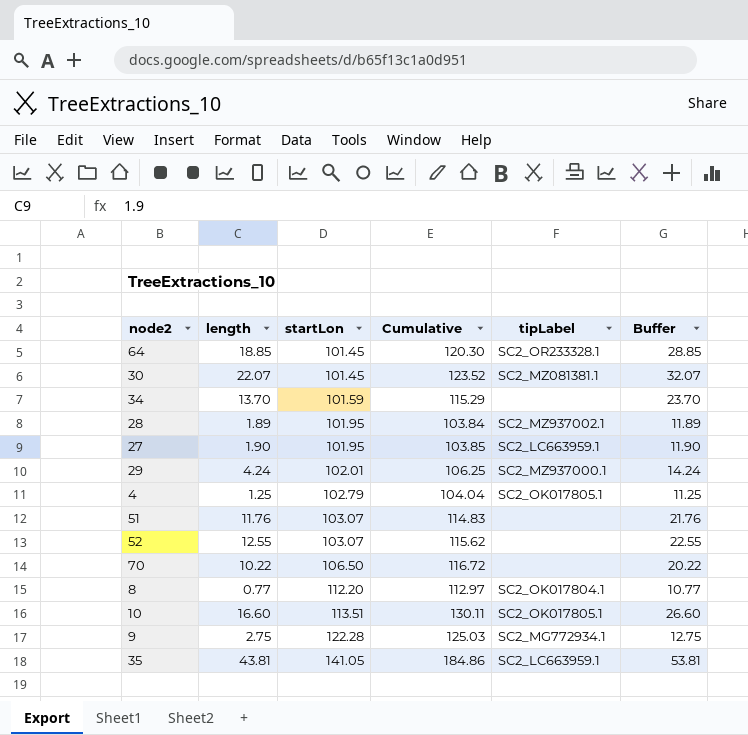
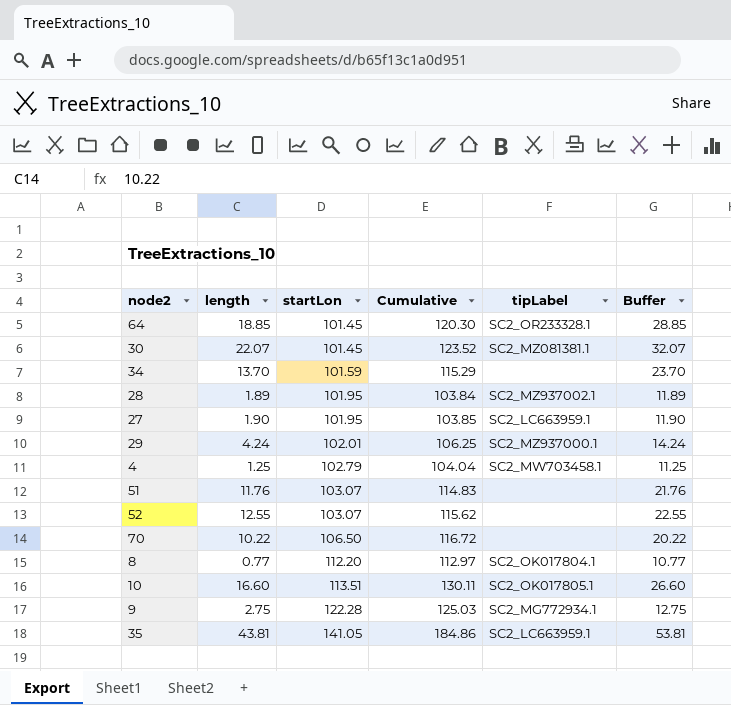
4 | tipLabel: SC2_OK017805.1 -> SC2_MW703458.1

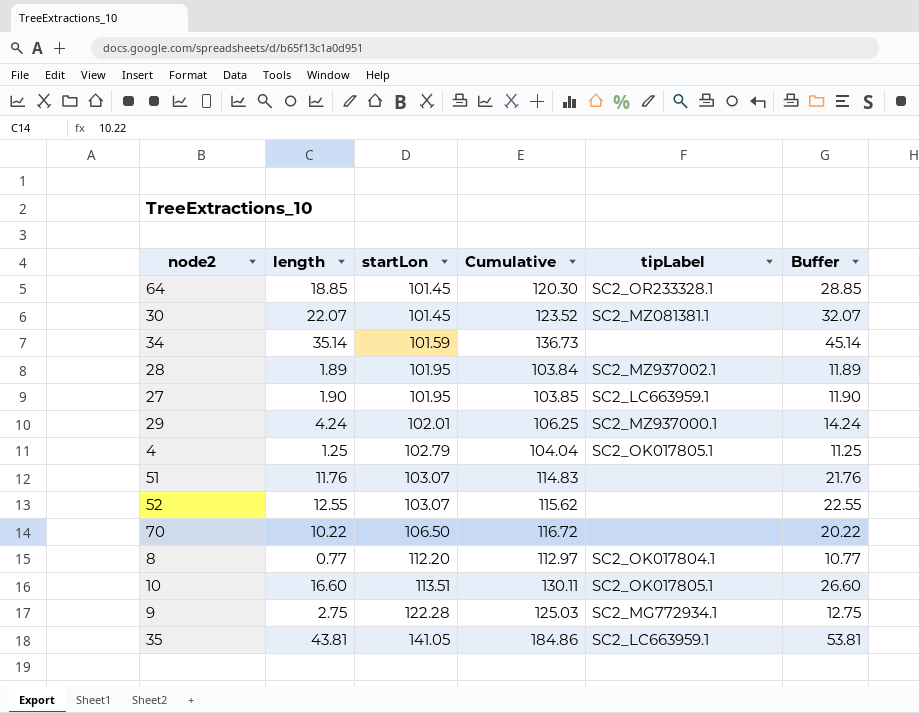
34 | length: 13.70 -> 35.14
34 | Cumulative: 115.29 -> 136.73
34 | Buffer: 23.70 -> 45.14
4 | tipLabel: SC2_MW703458.1 -> SC2_OK017805.1

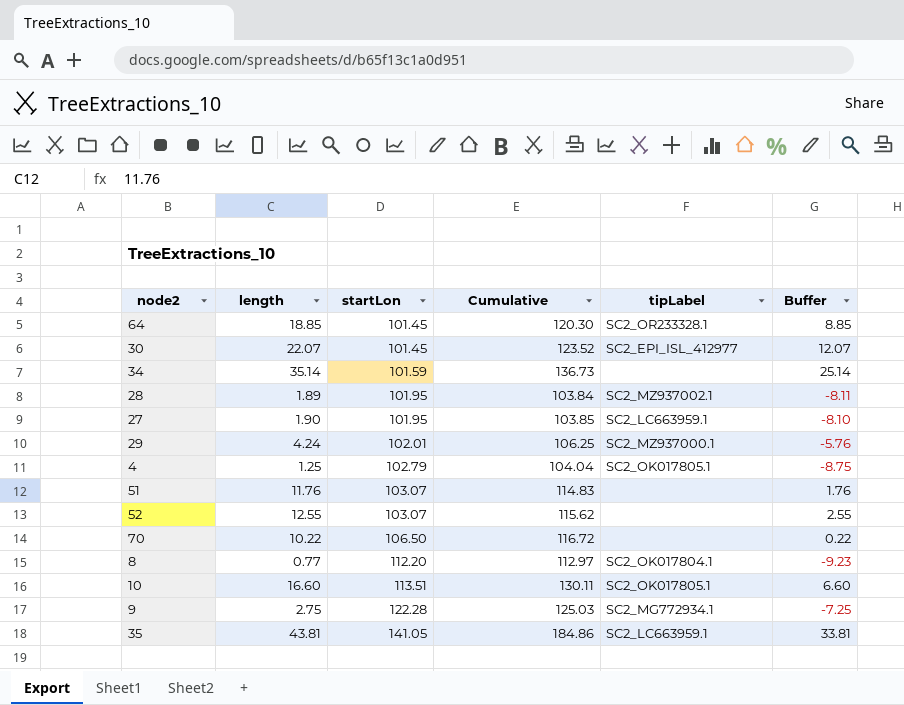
column Buffer | formula: [length] + 10 -> [length] - 10
30 | tipLabel: SC2_MZ081381.1 -> SC2_EPI_ISL_412977

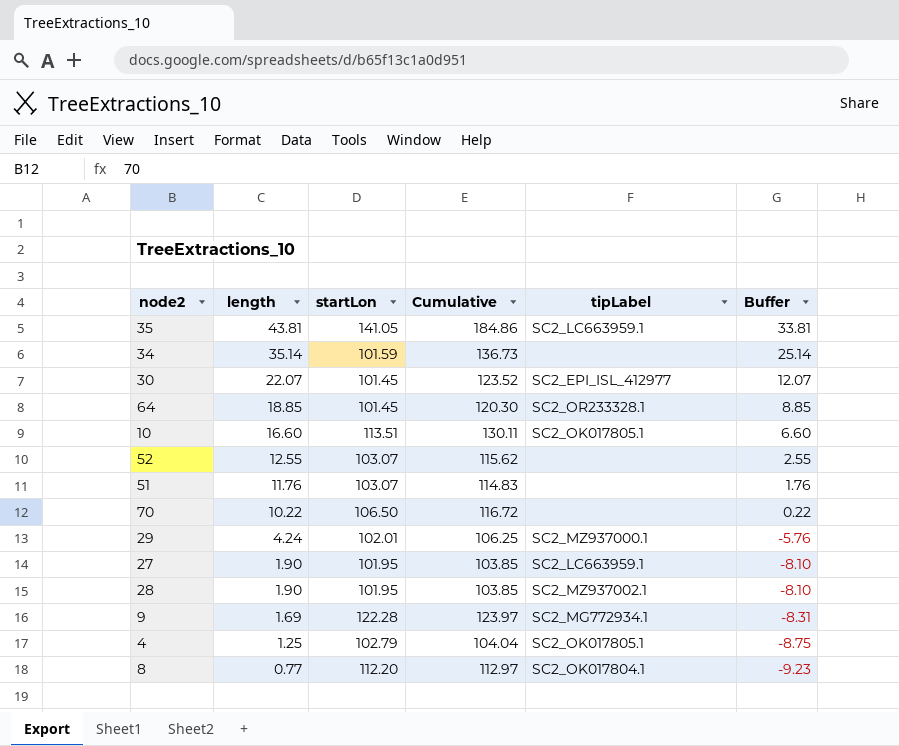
row order: startLon ascending -> length descending
28 | length: 1.89 -> 1.90
28 | Cumulative: 103.84 -> 103.85
28 | Buffer: -8.11 -> -8.10
9 | length: 2.75 -> 1.69
9 | Cumulative: 125.03 -> 123.97
9 | Buffer: -7.25 -> -8.31

